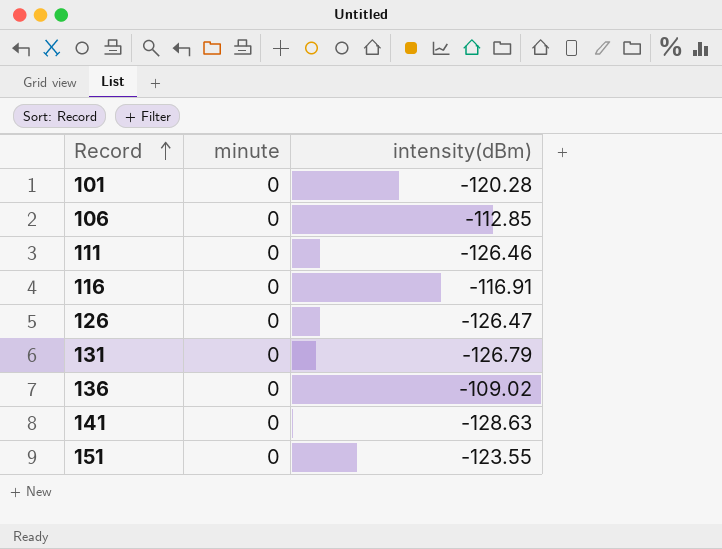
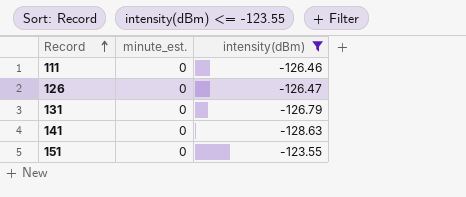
filter: none -> intensity(dBm) <= -123.55
column name: minute -> minute_est.

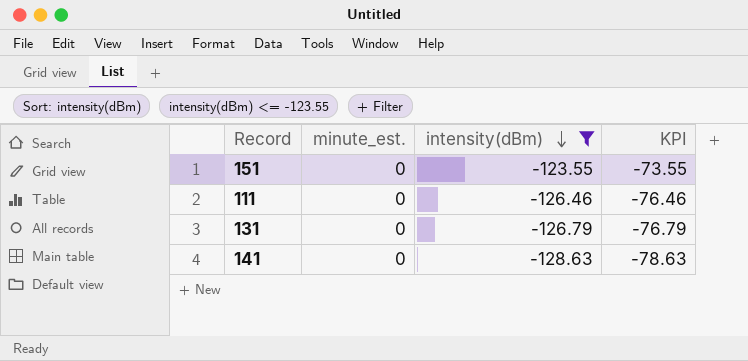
row order: Record ascending -> intensity(dBm) descending
column KPI | formula: none -> [intensity(dBm)] + 50
row 126: 0 | -126.47 -> none

